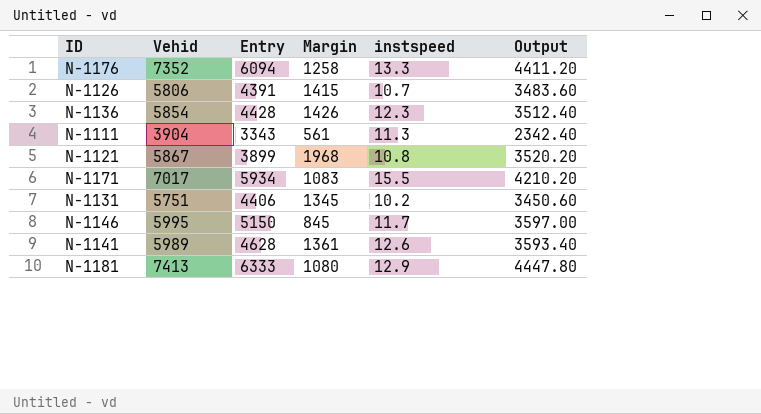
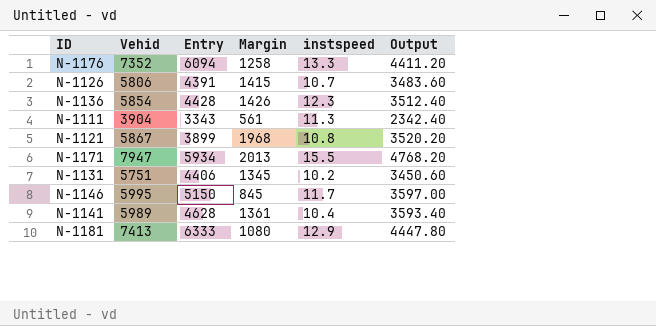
N-1171 | Vehid: 7017 -> 7947
N-1171 | Margin: 1083 -> 2013
N-1171 | Output: 4210.20 -> 4768.20
N-1141 | instspeed: 12.6 -> 10.4

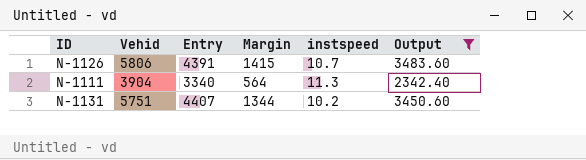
filter: none -> Output <= 3483.60
N-1111 | Entry: 3343 -> 3340
N-1111 | Margin: 561 -> 564
N-1131 | Entry: 4406 -> 4407
N-1131 | Margin: 1345 -> 1344

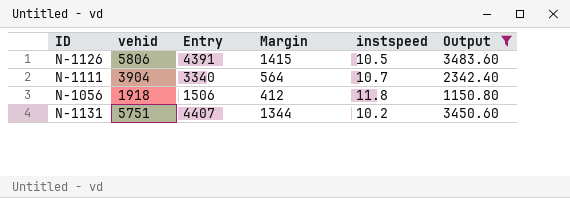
column name: Vehid -> vehid
N-1126 | instspeed: 10.7 -> 10.5
N-1111 | instspeed: 11.3 -> 10.7
row N-1056: none -> 1918 | 1506 | 412 | 11.8 | 1150.80

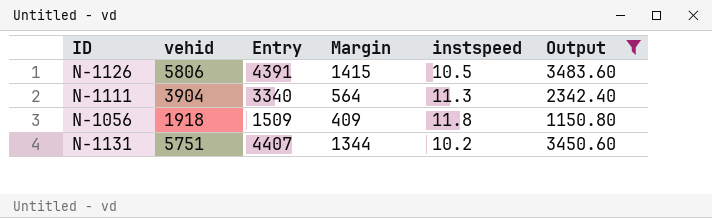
N-1111 | instspeed: 10.7 -> 11.3
N-1056 | Entry: 1506 -> 1509
N-1056 | Margin: 412 -> 409

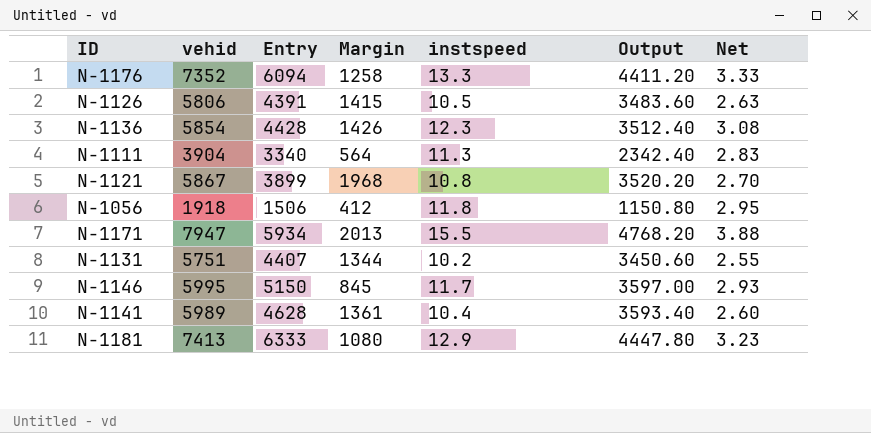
filter: Output <= 3483.60 -> none
column Net | formula: none -> [instspeed] * 0.25
N-1056 | Entry: 1509 -> 1506
N-1056 | Margin: 409 -> 412

